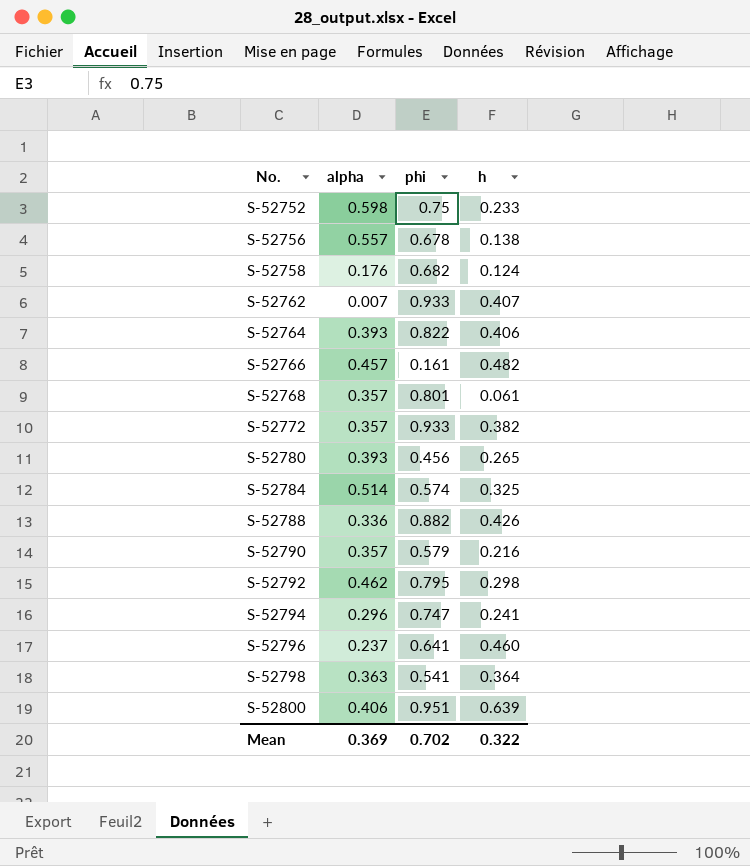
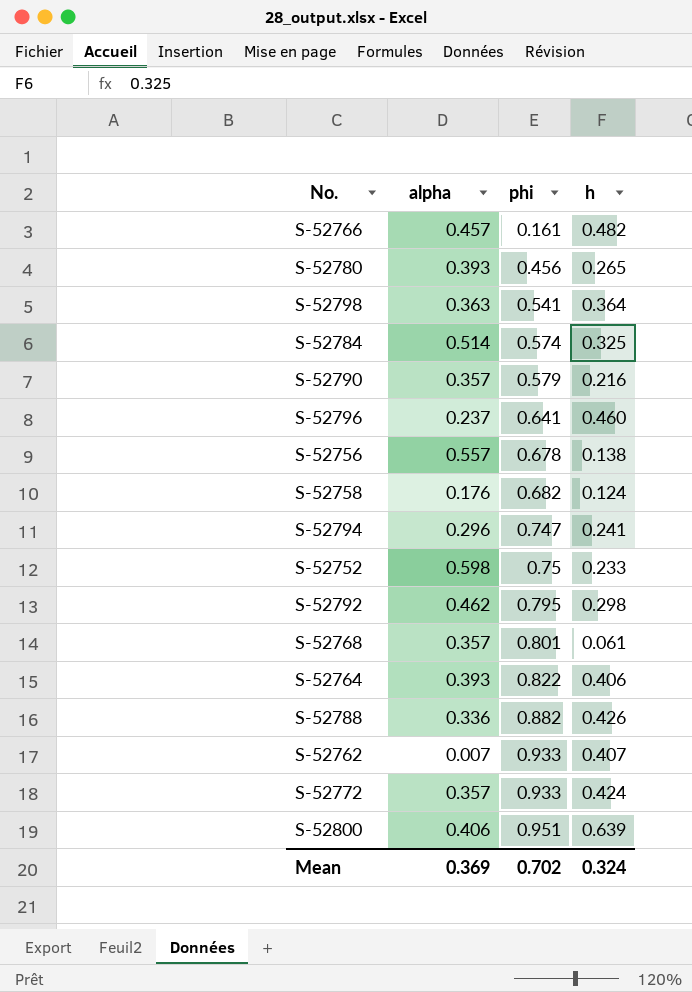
row order: No. ascending -> phi ascending
S-52772 | h: 0.382 -> 0.424
Mean | h: 0.322 -> 0.324

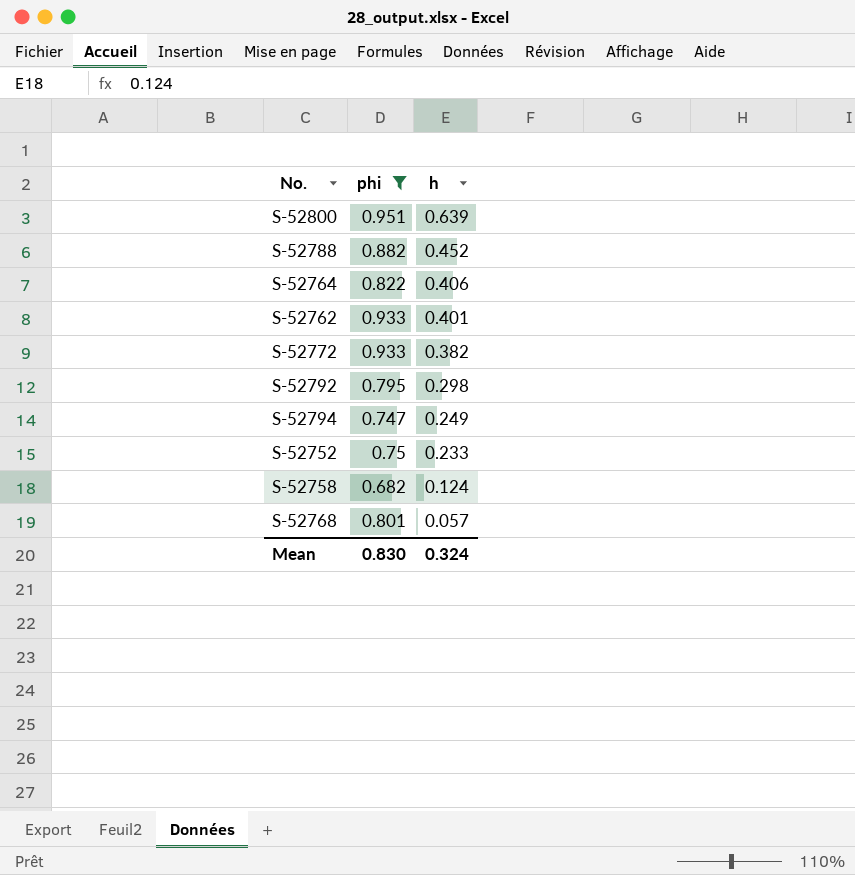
filter: none -> phi >= 0.682
row order: phi ascending -> h descending
column alpha | position: 2 -> none
S-52788 | h: 0.426 -> 0.452
S-52762 | h: 0.407 -> 0.401
S-52772 | h: 0.424 -> 0.382
S-52794 | h: 0.241 -> 0.249
S-52768 | h: 0.061 -> 0.057
Mean | phi: 0.702 -> 0.830

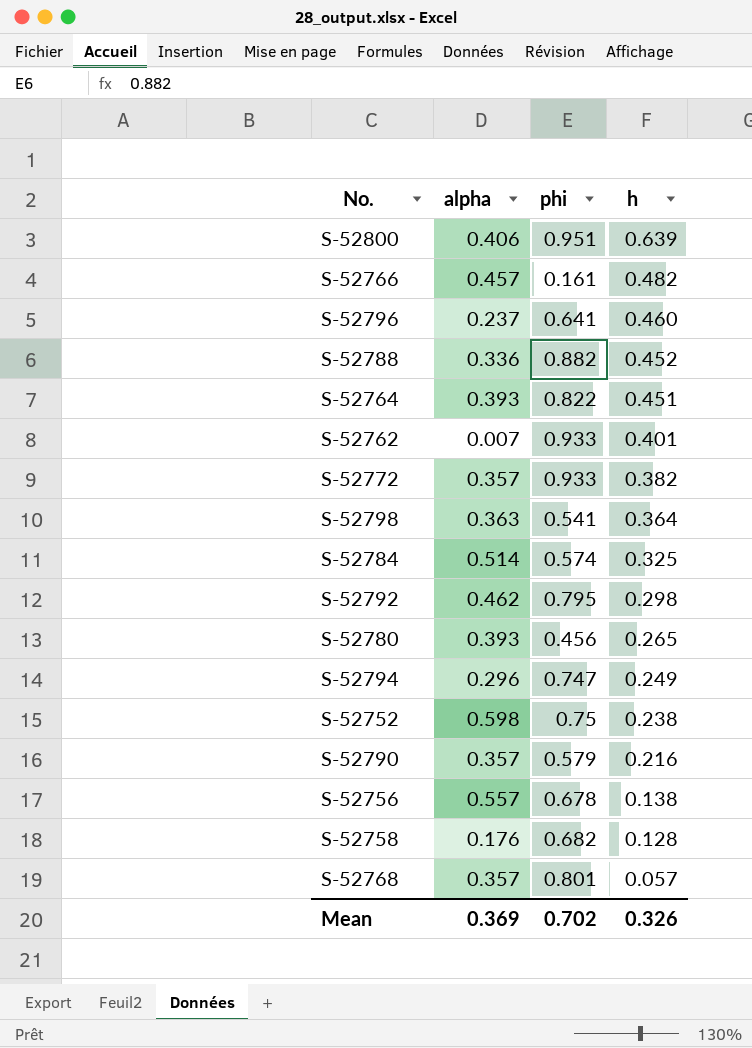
filter: phi >= 0.682 -> none
column alpha | position: none -> 2
S-52764 | h: 0.406 -> 0.451
S-52752 | h: 0.233 -> 0.238
S-52758 | h: 0.124 -> 0.128
Mean | phi: 0.830 -> 0.702
Mean | h: 0.324 -> 0.326

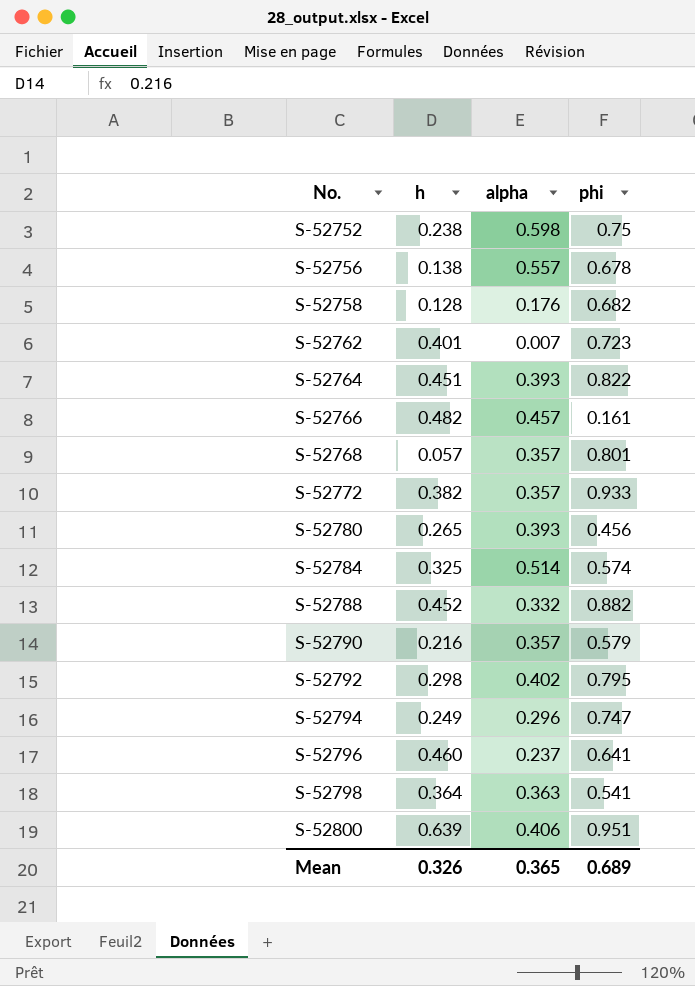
row order: h descending -> No. ascending
column h | position: 4 -> 2
S-52762 | phi: 0.933 -> 0.723
S-52788 | alpha: 0.336 -> 0.332
S-52792 | alpha: 0.462 -> 0.402
Mean | alpha: 0.369 -> 0.365
Mean | phi: 0.702 -> 0.689

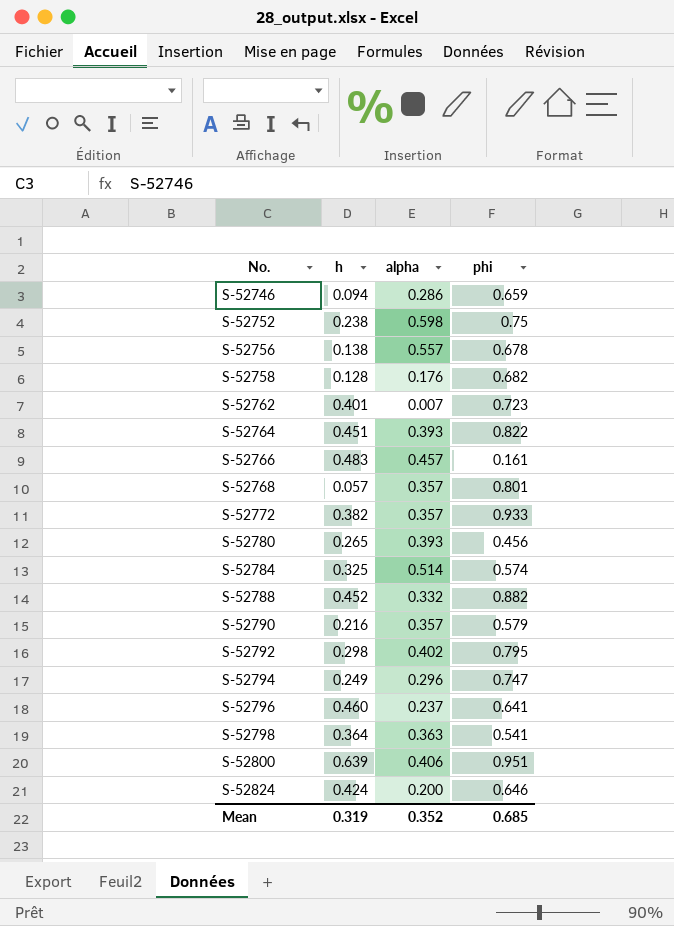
row S-52746: none -> 0.094 | 0.286 | 0.659
S-52766 | h: 0.482 -> 0.483
row S-52824: none -> 0.424 | 0.200 | 0.646
Mean | h: 0.326 -> 0.319
Mean | alpha: 0.365 -> 0.352
Mean | phi: 0.689 -> 0.685

